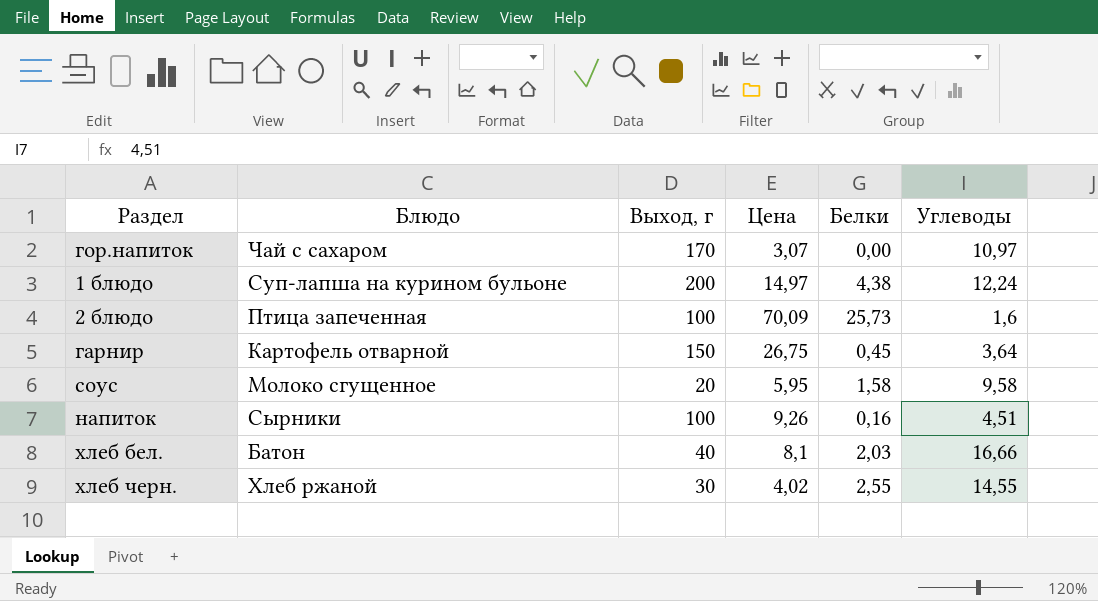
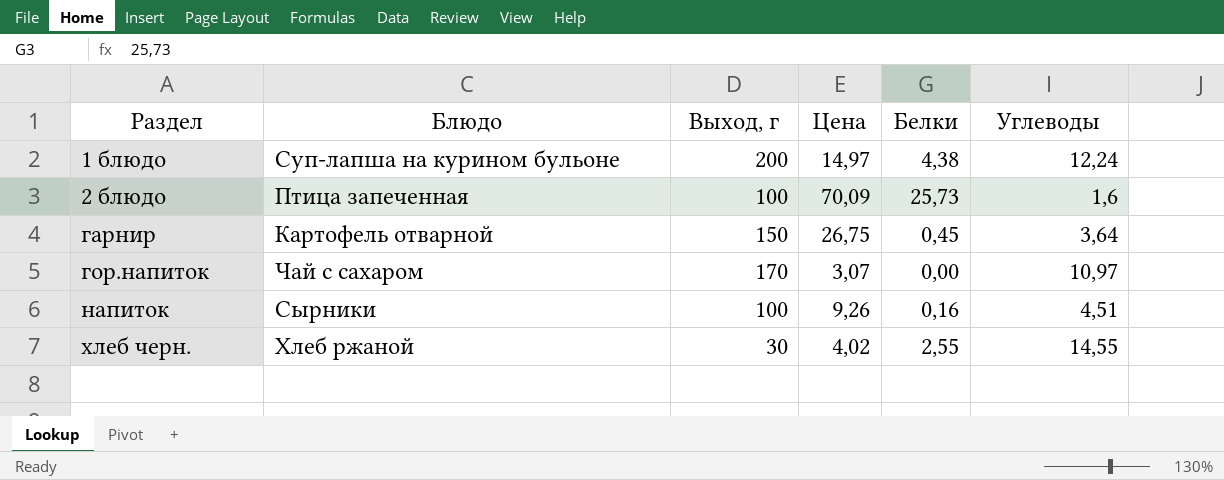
row order: none -> Раздел ascending
row соус: Молоко сгущенное | 20 | 5,95 | 1,58 | 9,58 -> none
row хлеб бел.: Батон | 40 | 8,1 | 2,03 | 16,66 -> none

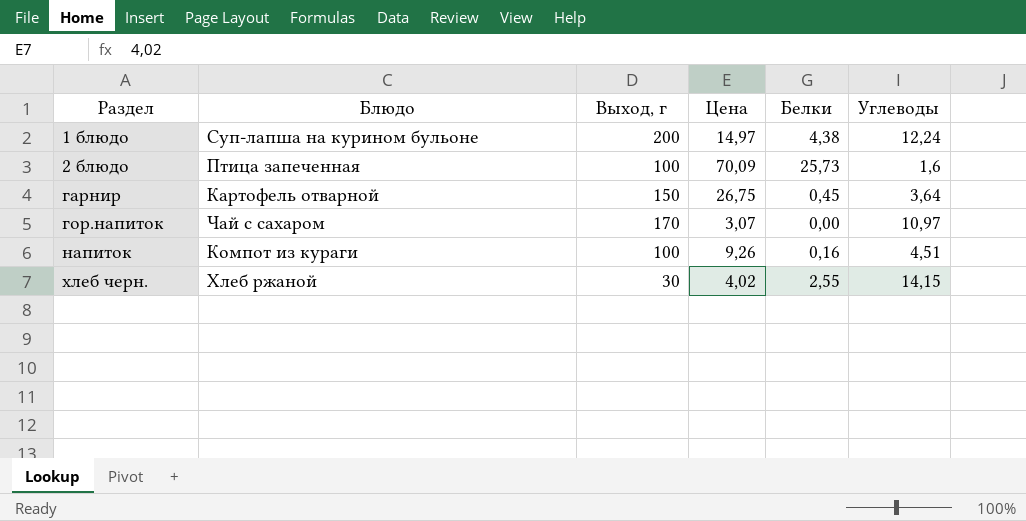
напиток | Блюдо: Сырники -> Компот из кураги
хлеб черн. | Углеводы: 14,55 -> 14,15

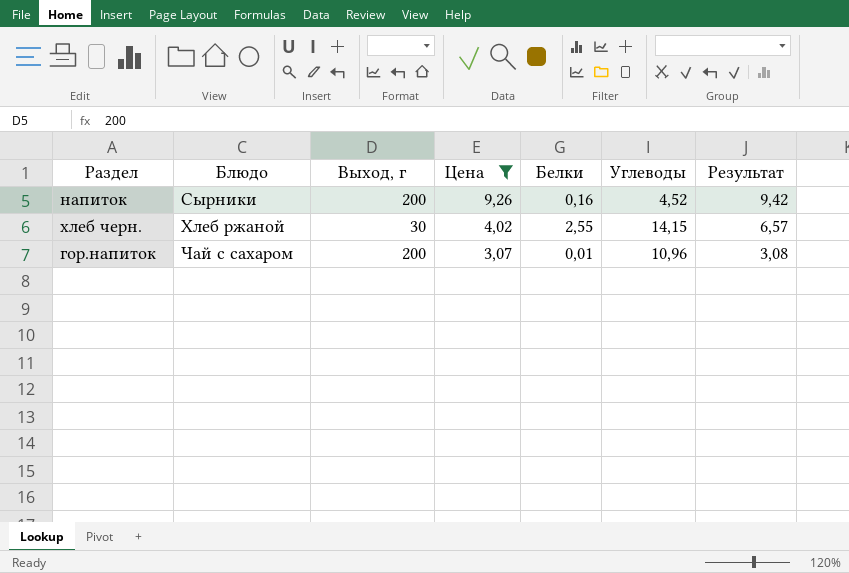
filter: none -> Цена <= 9,26
row order: Раздел ascending -> Блюдо ascending
column Результат | formula: none -> [Цена] + [Белки]
напиток | Блюдо: Компот из кураги -> Сырники
напиток | Выход, г: 100 -> 200
напиток | Углеводы: 4,51 -> 4,52
гор.напиток | Выход, г: 170 -> 200
гор.напиток | Белки: 0,00 -> 0,01
гор.напиток | Углеводы: 10,97 -> 10,96

